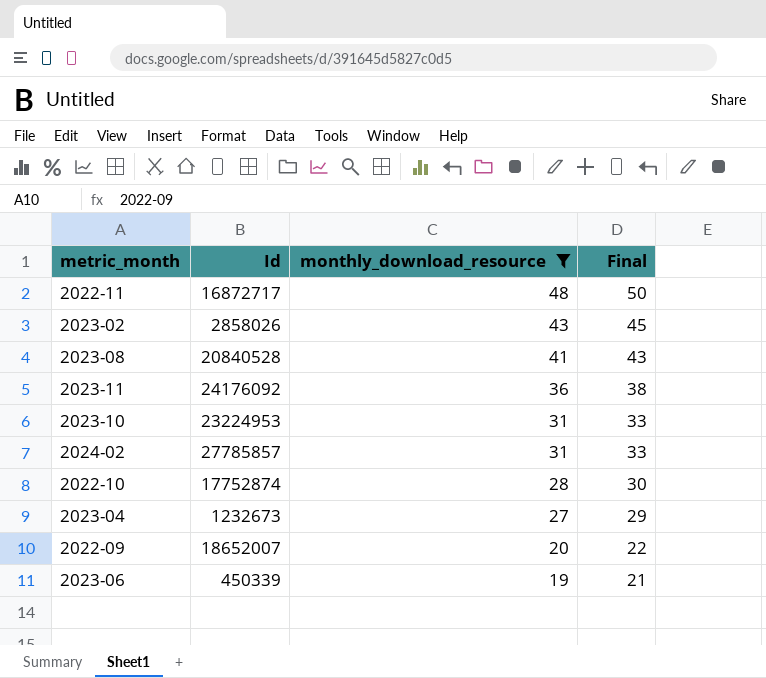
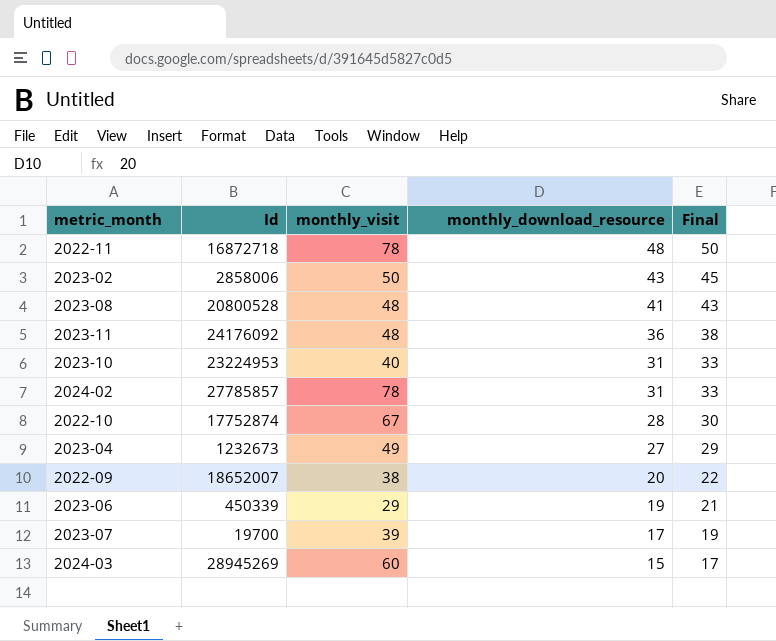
filter: monthly_download_resource >= 19 -> none
column monthly_visit | position: none -> 3
2022-11 | Id: 16872717 -> 16872718
2023-02 | Id: 2858026 -> 2858006
2023-08 | Id: 20840528 -> 20800528

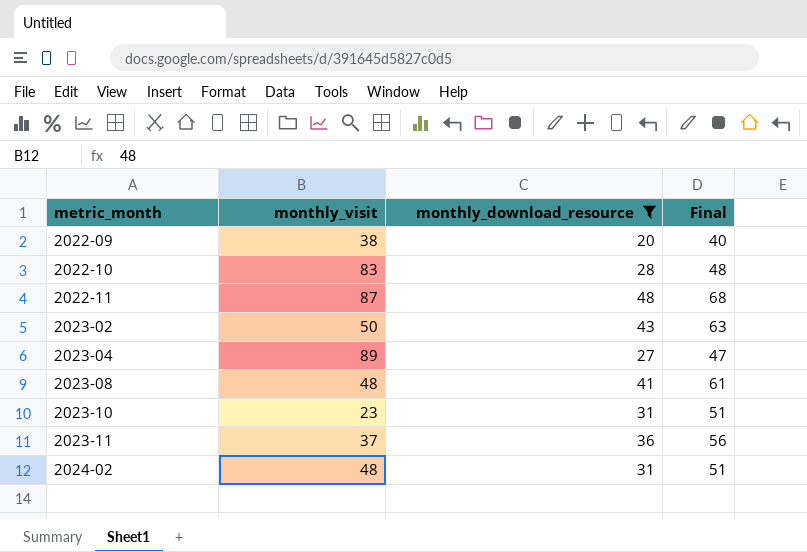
filter: none -> monthly_download_resource >= 20
row order: monthly_download_resource descending -> metric_month ascending
column Id | position: 2 -> none
column Final | formula: [monthly_download_resource] + 2 -> [monthly_download_resource] + 20
2022-10 | monthly_visit: 67 -> 83
2022-11 | monthly_visit: 78 -> 87
2023-04 | monthly_visit: 49 -> 89
2023-10 | monthly_visit: 40 -> 23
2023-11 | monthly_visit: 48 -> 37
2024-02 | monthly_visit: 78 -> 48

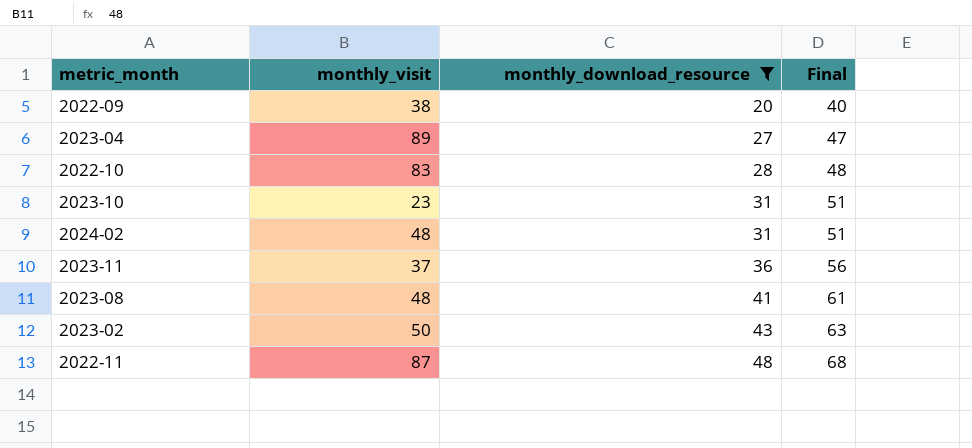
row order: metric_month ascending -> monthly_download_resource ascending

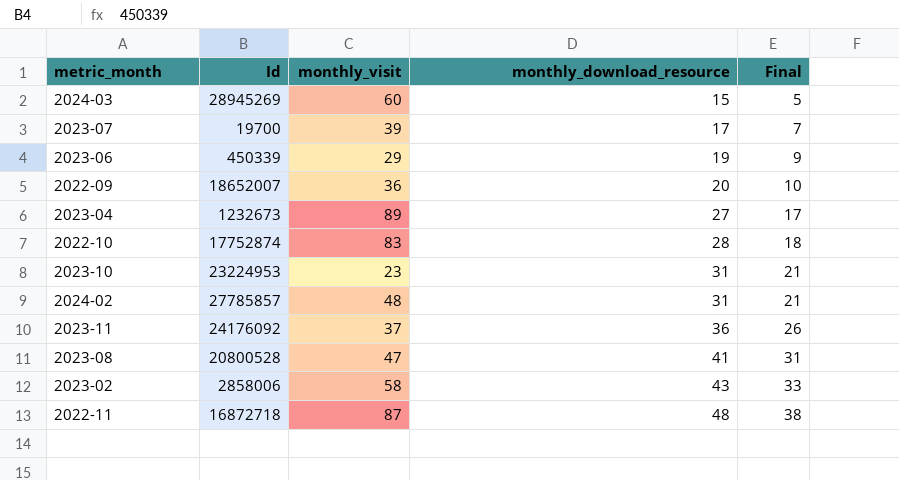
filter: monthly_download_resource >= 20 -> none
column Id | position: none -> 2
column Final | formula: [monthly_download_resource] + 20 -> [monthly_download_resource] - 10
2022-09 | monthly_visit: 38 -> 36
2023-08 | monthly_visit: 48 -> 47
2023-02 | monthly_visit: 50 -> 58

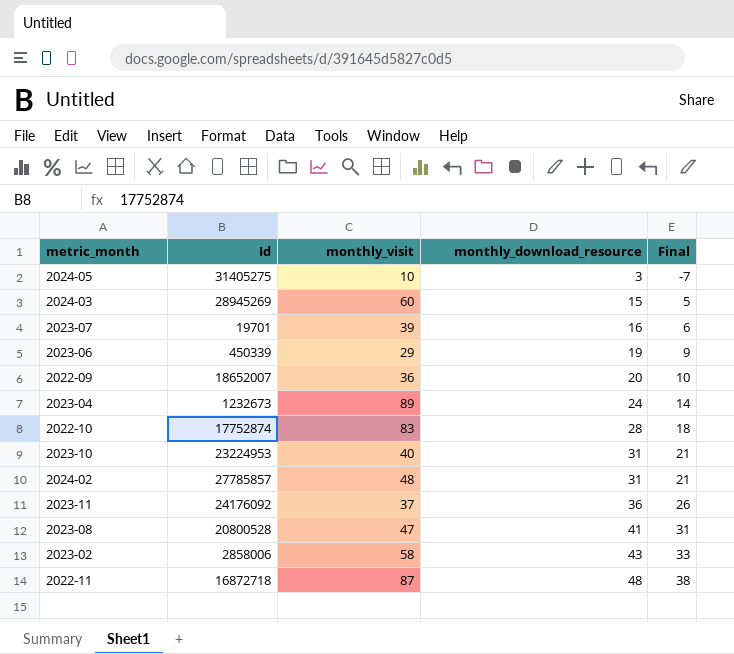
row 2024-05: none -> 31405275 | 10 | 3 | -7
2023-07 | Id: 19700 -> 19701
2023-07 | monthly_download_resource: 17 -> 16
2023-07 | Final: 7 -> 6
2023-04 | monthly_download_resource: 27 -> 24
2023-04 | Final: 17 -> 14
2023-10 | monthly_visit: 23 -> 40

